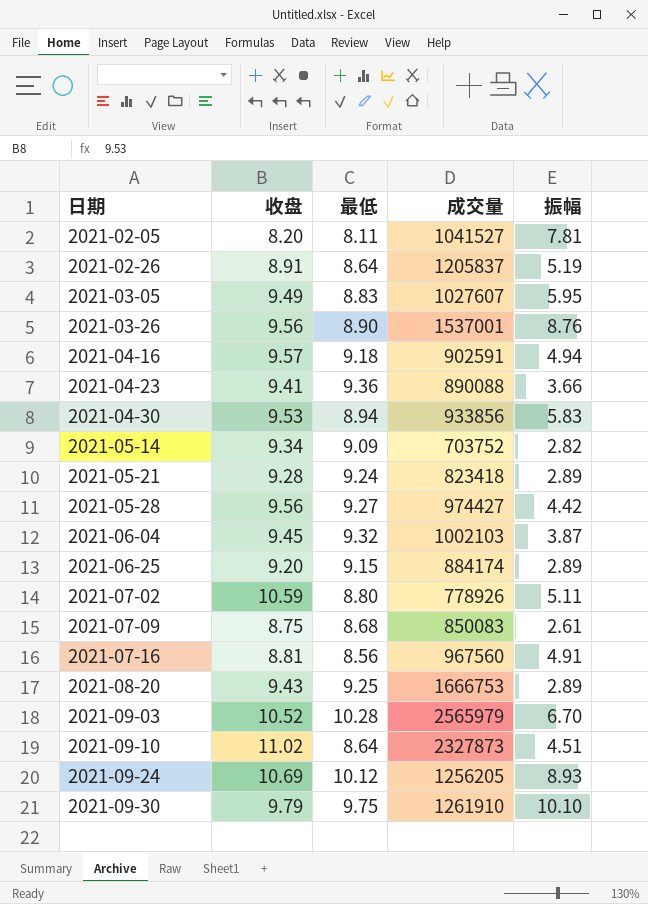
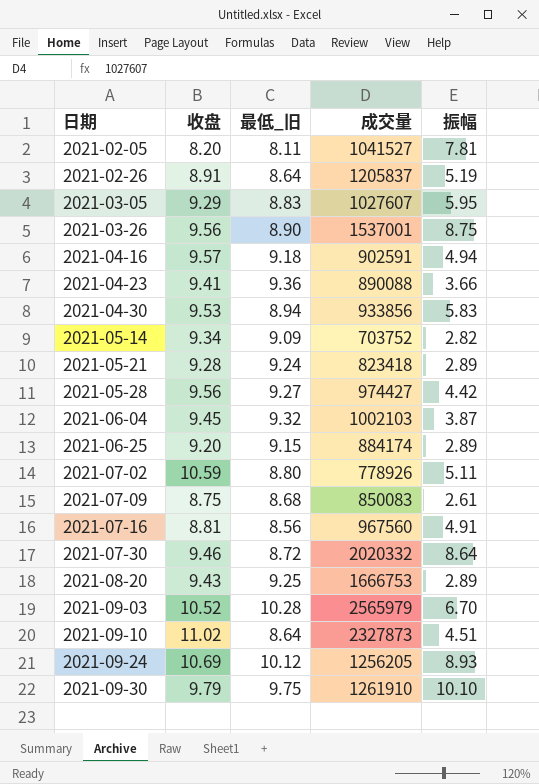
column name: 最低 -> 最低_旧
2021-03-05 | 收盘: 9.49 -> 9.29
2021-03-26 | 振幅: 8.76 -> 8.75
row 2021-07-30: none -> 9.46 | 8.72 | 2020332 | 8.64

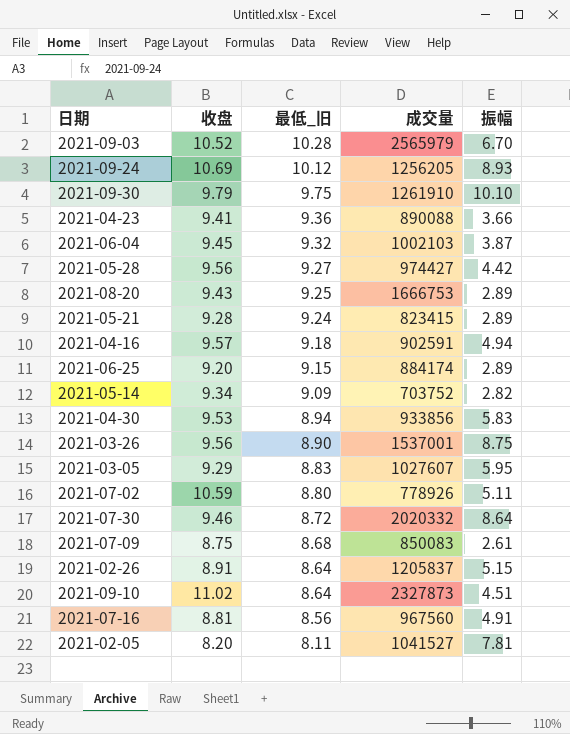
row order: 日期 ascending -> 最低_旧 descending
2021-05-21 | 成交量: 823418 -> 823415
2021-02-26 | 振幅: 5.19 -> 5.15

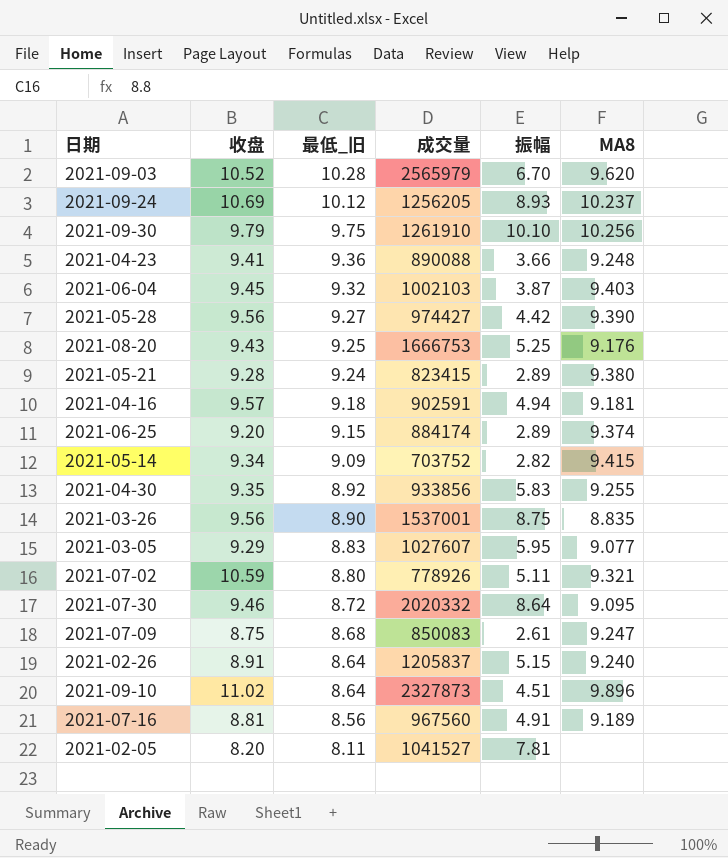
column MA8 | position: none -> 6
2021-08-20 | 振幅: 2.89 -> 5.25
2021-04-30 | 收盘: 9.53 -> 9.35
2021-04-30 | 最低_旧: 8.94 -> 8.92

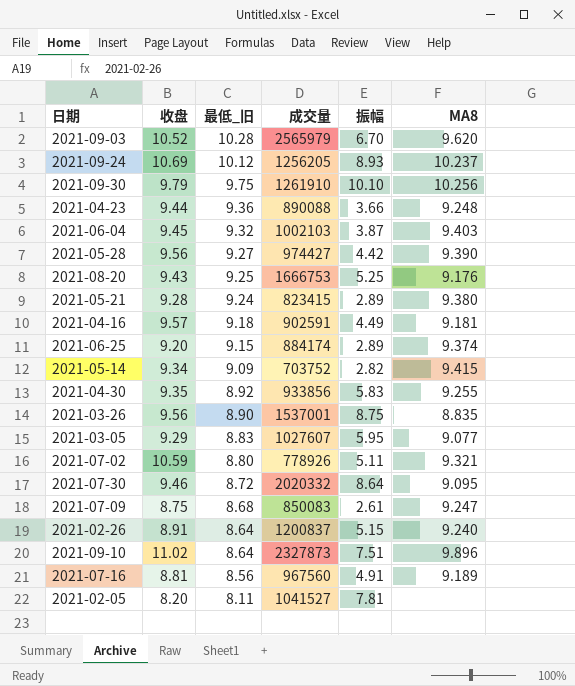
2021-04-23 | 收盘: 9.41 -> 9.44
2021-04-16 | 振幅: 4.94 -> 4.49
2021-02-26 | 成交量: 1205837 -> 1200837
2021-09-10 | 振幅: 4.51 -> 7.51

